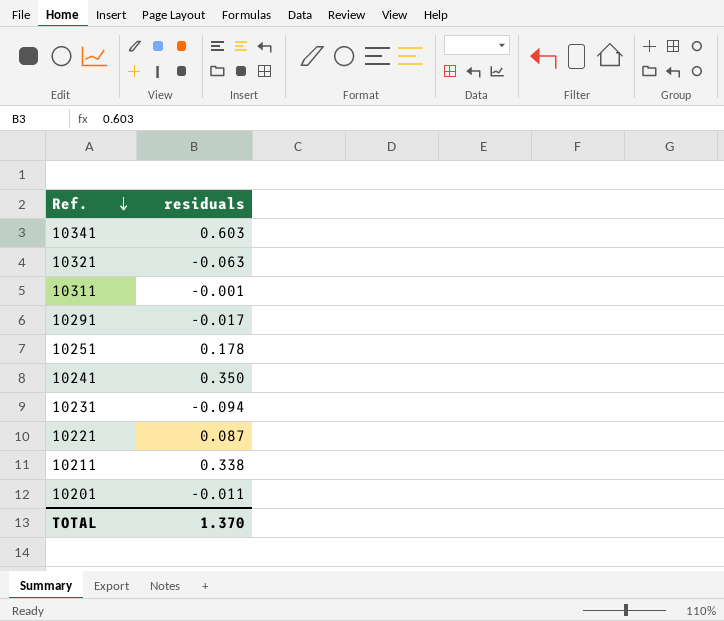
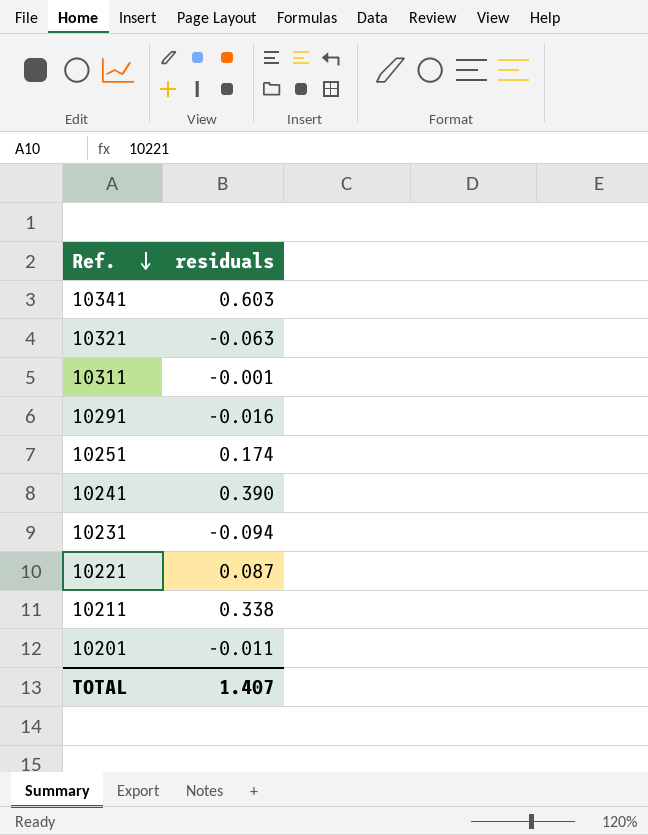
10291 | residuals: -0.017 -> -0.016
10251 | residuals: 0.178 -> 0.174
10241 | residuals: 0.350 -> 0.390
TOTAL | residuals: 1.370 -> 1.407

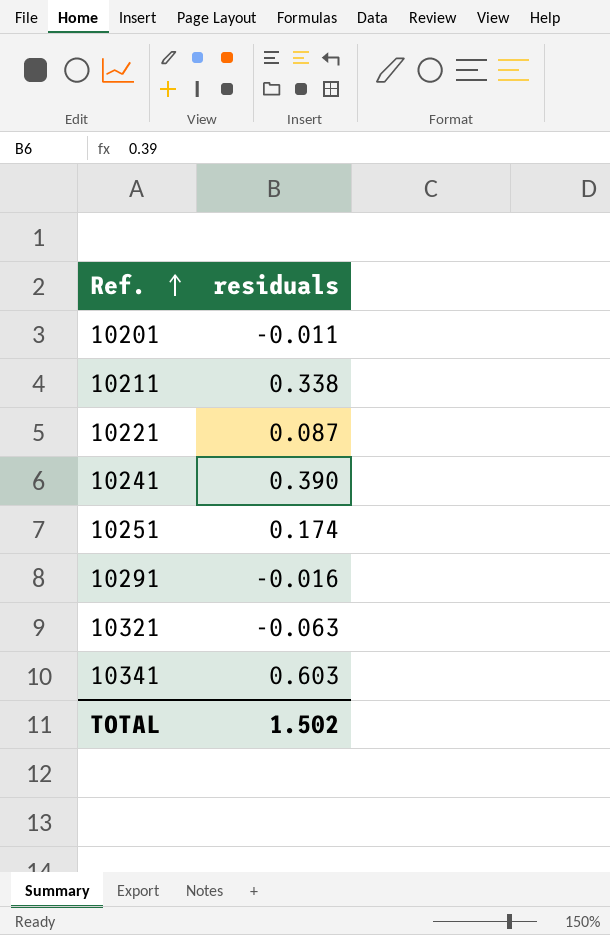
row order: Ref. descending -> Ref. ascending
row 10311: -0.001 -> none
row 10231: -0.094 -> none
TOTAL | residuals: 1.407 -> 1.502

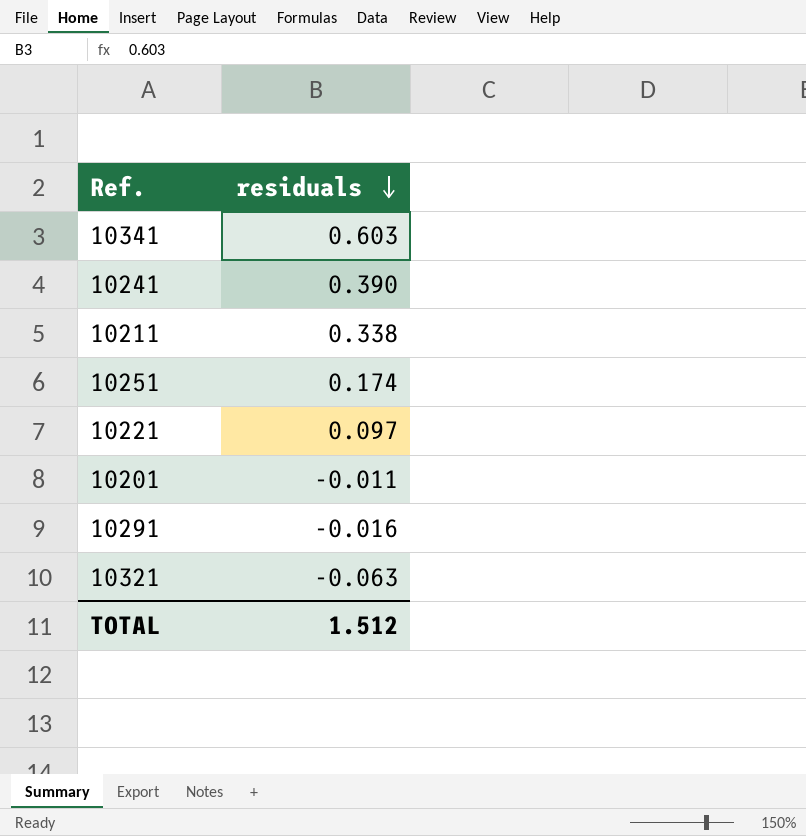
row order: Ref. ascending -> residuals descending
10221 | residuals: 0.087 -> 0.097
TOTAL | residuals: 1.502 -> 1.512

